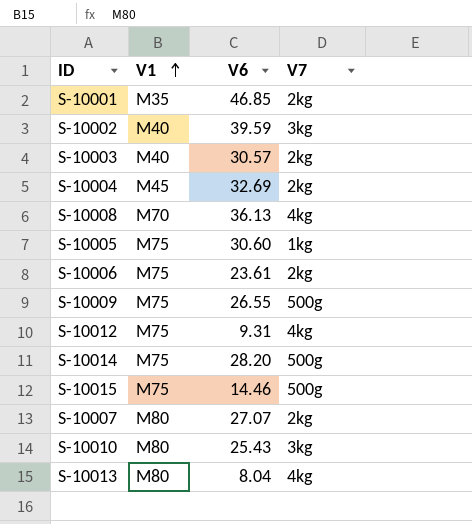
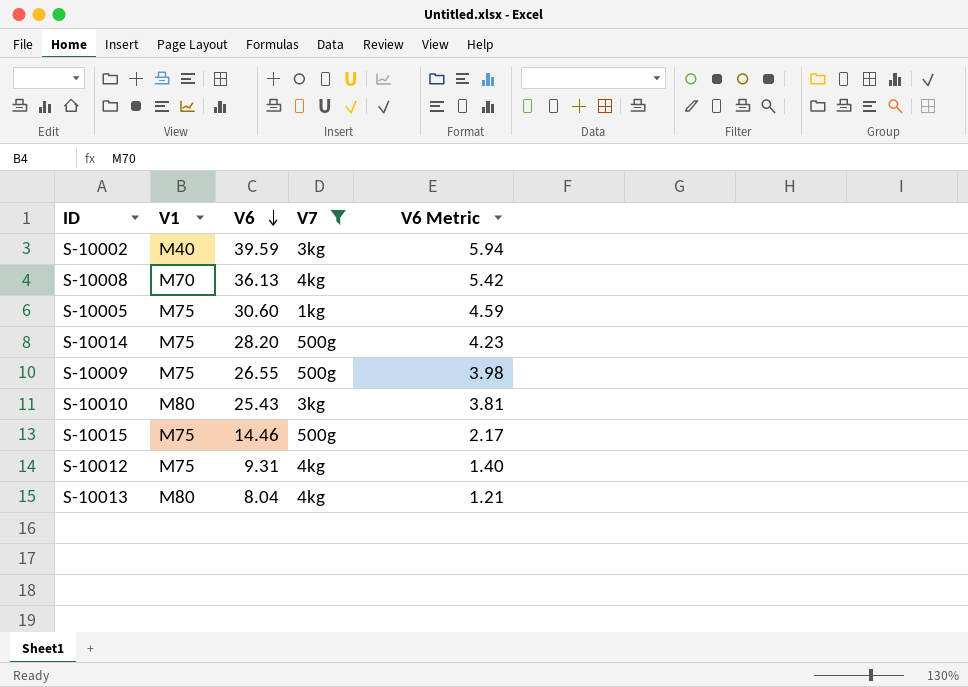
filter: none -> V7 != 2kg
row order: V1 ascending -> V6 descending
column V6 Metric | formula: none -> [V6] * 0.15

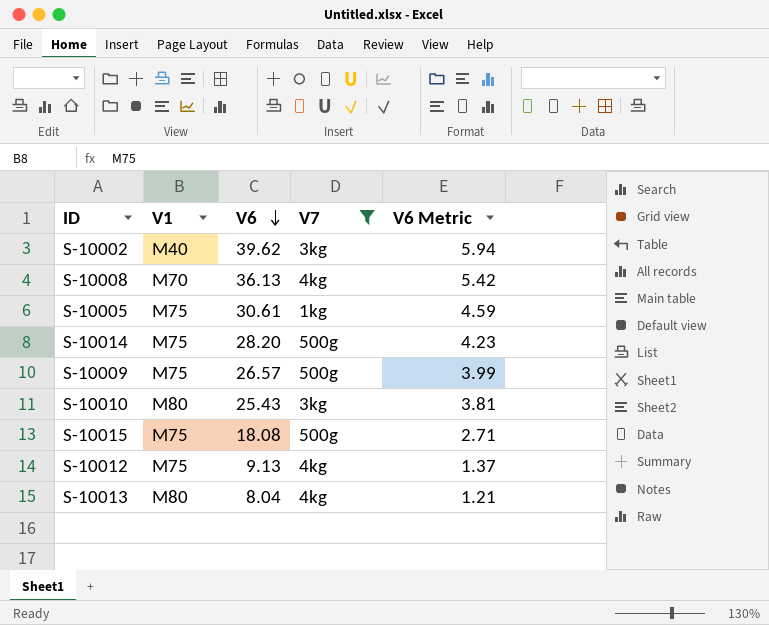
S-10002 | V6: 39.59 -> 39.62
S-10005 | V6: 30.60 -> 30.61
S-10009 | V6: 26.55 -> 26.57
S-10009 | V6 Metric: 3.98 -> 3.99
S-10015 | V6: 14.46 -> 18.08
S-10015 | V6 Metric: 2.17 -> 2.71
S-10012 | V6: 9.31 -> 9.13
S-10012 | V6 Metric: 1.40 -> 1.37

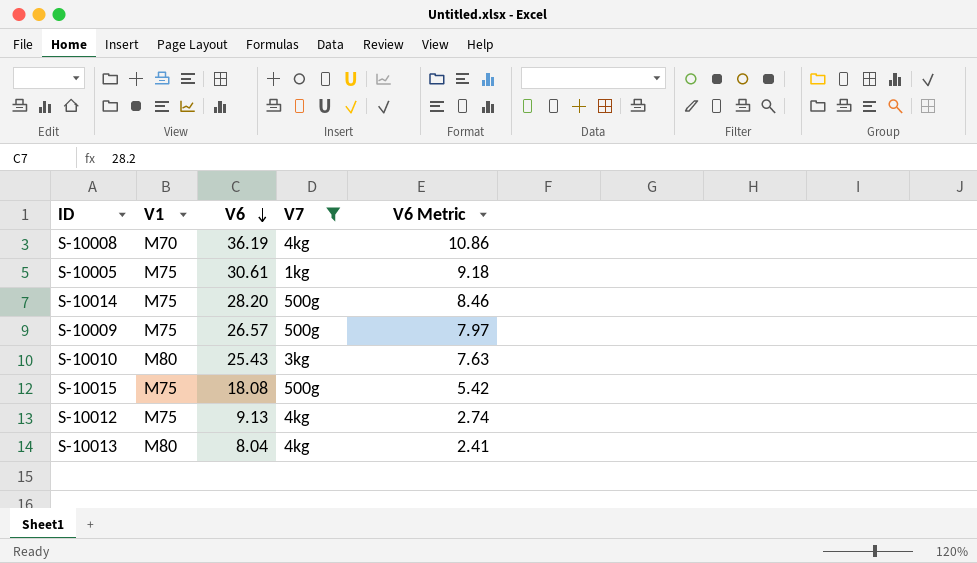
column V6 Metric | formula: [V6] * 0.15 -> [V6] * 0.3
row S-10002: M40 | 39.62 | 3kg | 5.94 -> none
S-10008 | V6: 36.13 -> 36.19

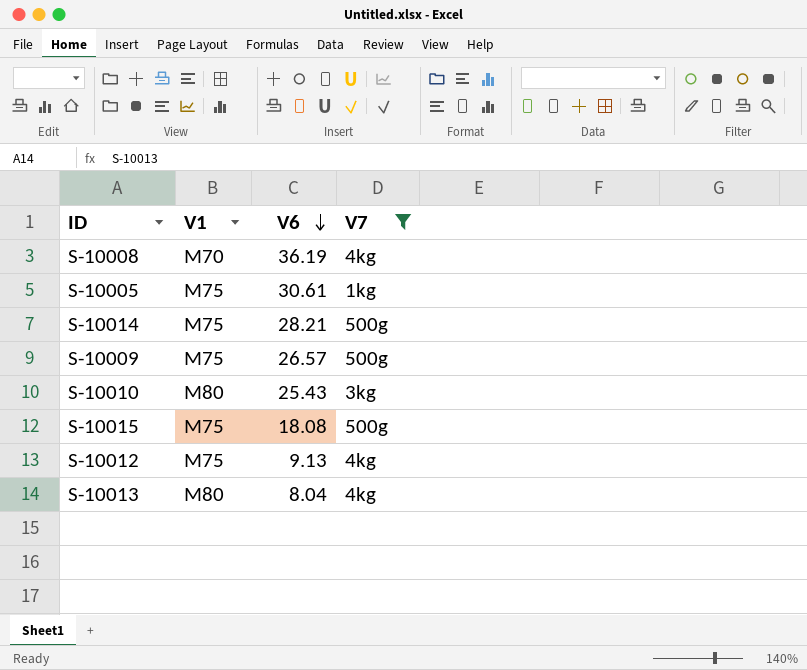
column V6 Metric | formula: [V6] * 0.3 -> none
S-10014 | V6: 28.20 -> 28.21

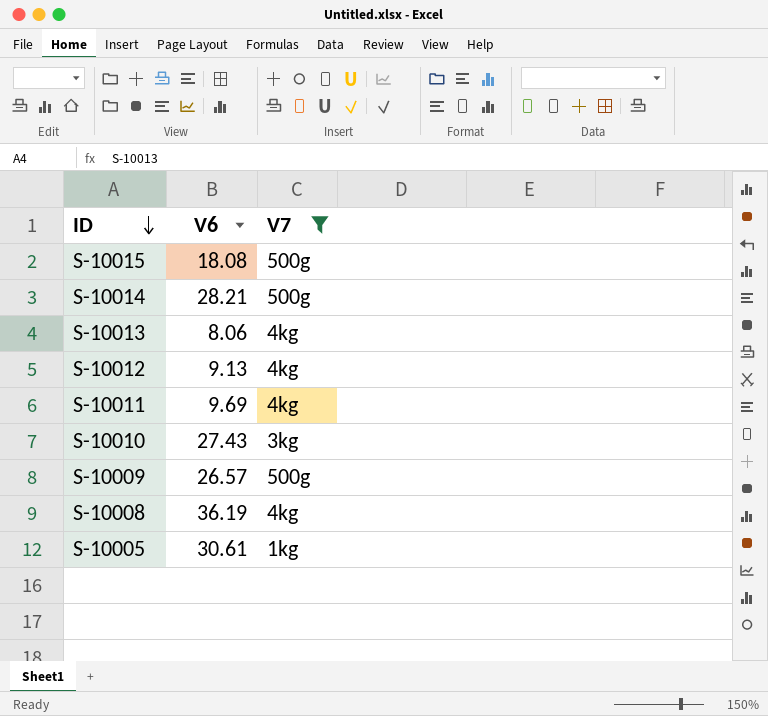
row order: V6 descending -> ID descending
column V1 | position: 2 -> none
S-10013 | V6: 8.04 -> 8.06
row S-10011: none -> 9.69 | 4kg
S-10010 | V6: 25.43 -> 27.43

